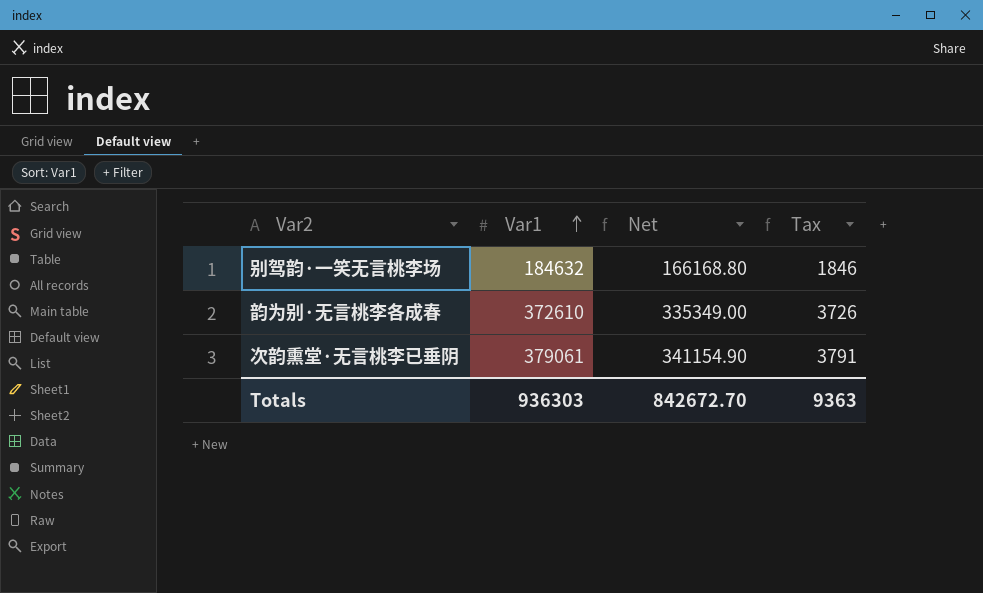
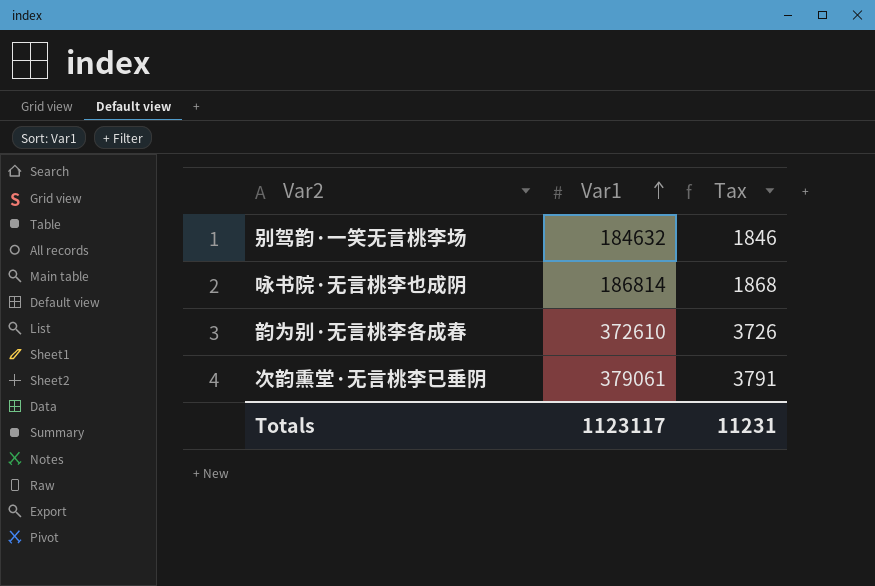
column Net | formula: [Var1] * 0.9 -> none
row 咏书院·无言桃李也成阴: none -> 186814 | 1868
Totals | Var1: 936303 -> 1123117
Totals | Tax: 9363 -> 11231

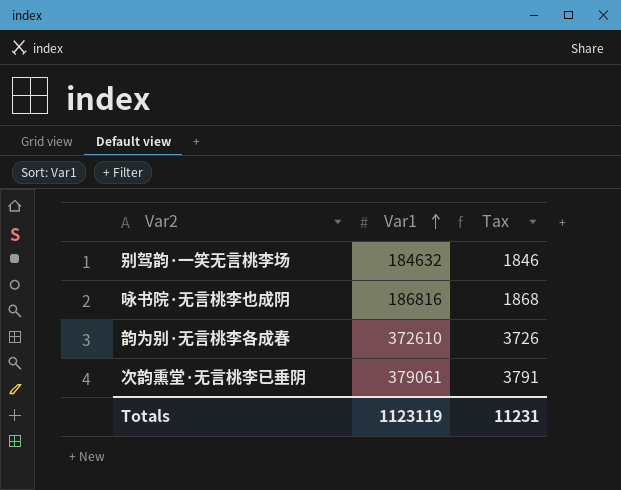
咏书院·无言桃李也成阴 | Var1: 186814 -> 186816
Totals | Var1: 1123117 -> 1123119

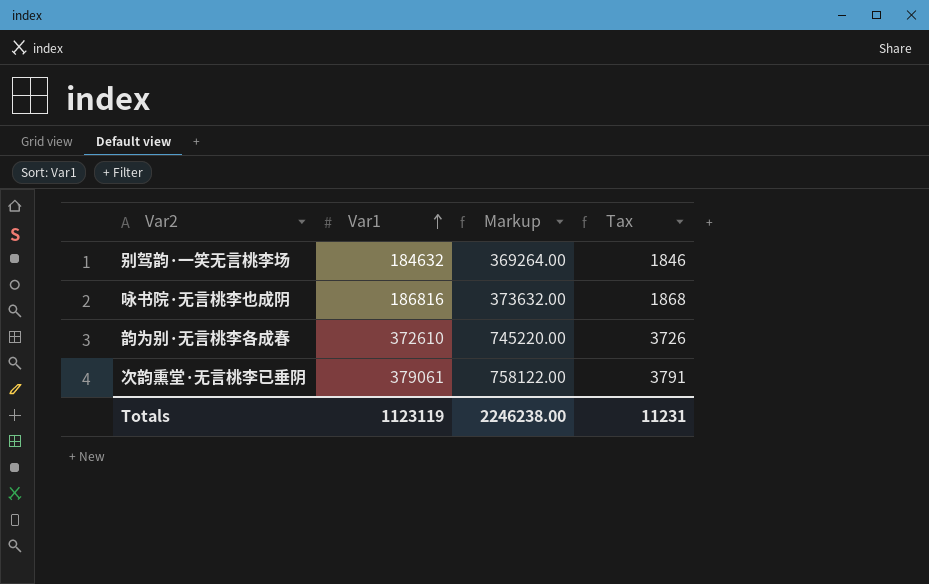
column Markup | formula: none -> [Var1] * 2

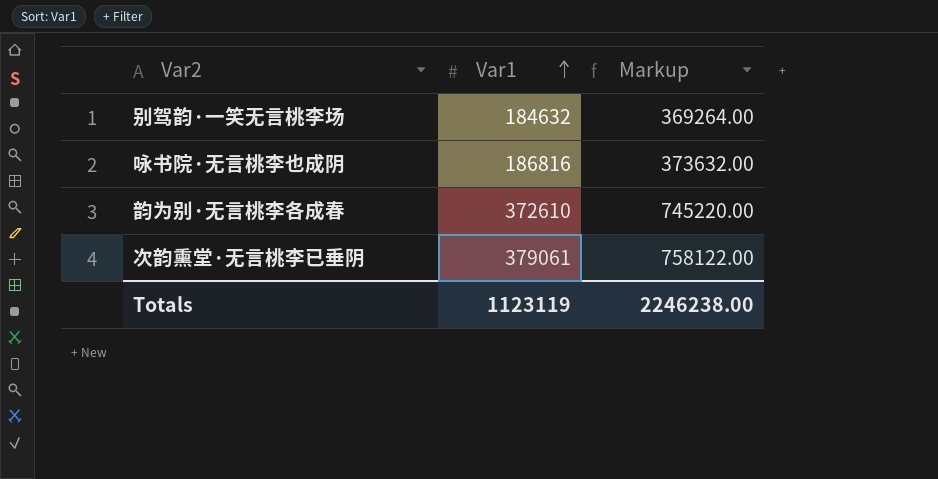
column Tax | formula: [Var1] * 0.01 -> none

